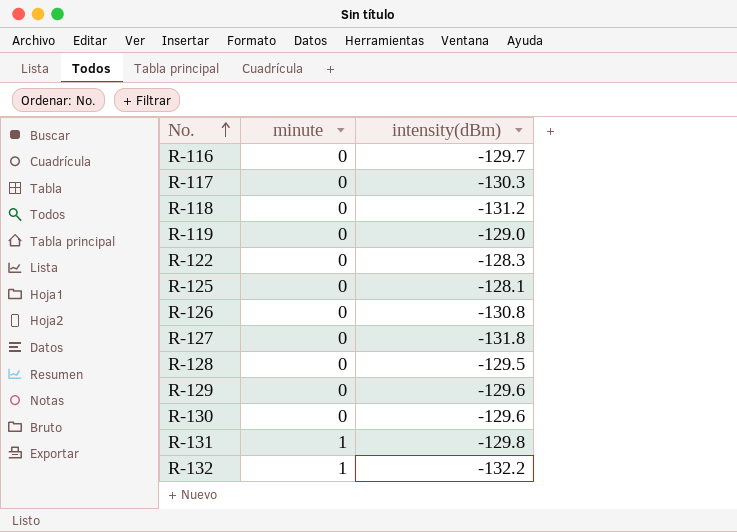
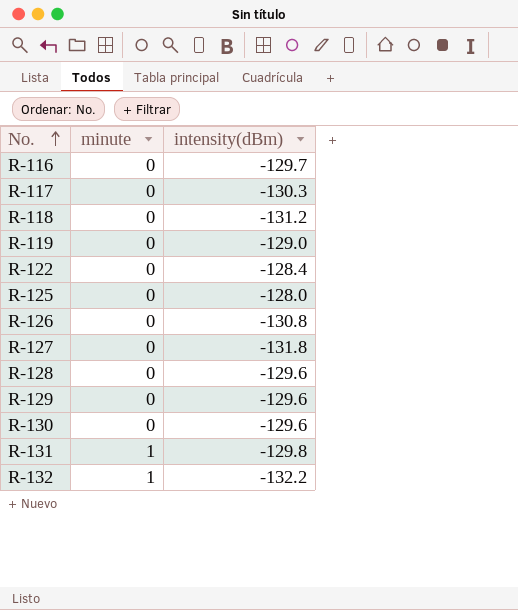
R-122 | intensity(dBm): -128.3 -> -128.4
R-125 | intensity(dBm): -128.1 -> -128.0
R-128 | intensity(dBm): -129.5 -> -129.6

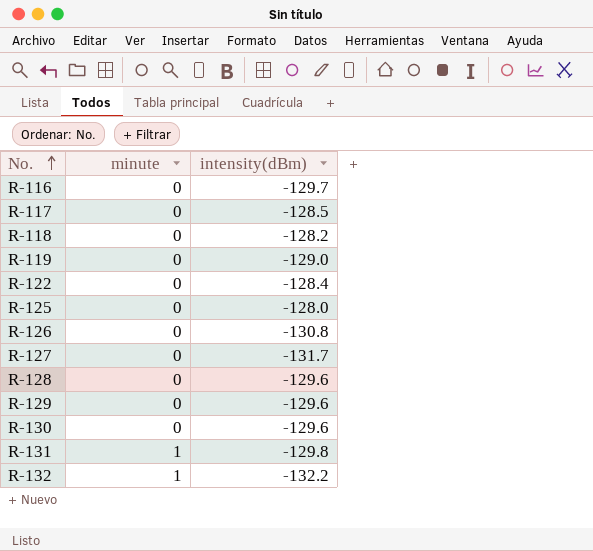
R-117 | intensity(dBm): -130.3 -> -128.5
R-118 | intensity(dBm): -131.2 -> -128.2
R-127 | intensity(dBm): -131.8 -> -131.7

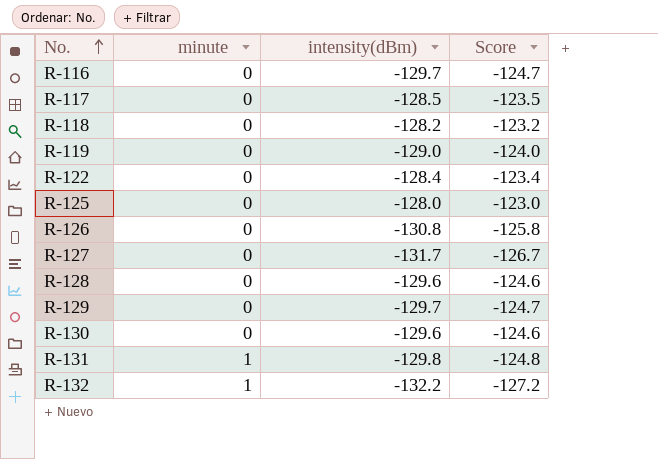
column Score | formula: none -> [intensity(dBm)] + 5
R-129 | intensity(dBm): -129.6 -> -129.7

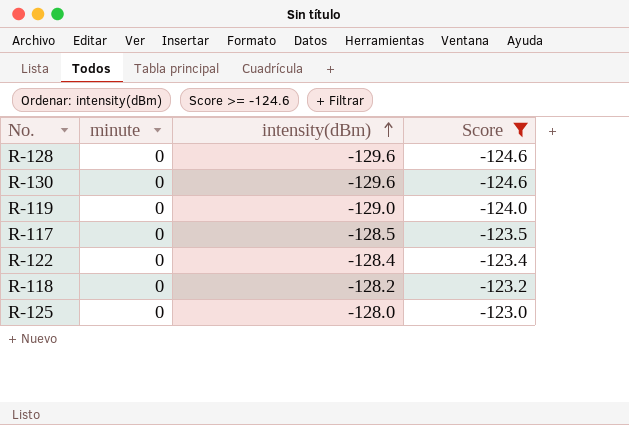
filter: none -> Score >= -124.6
row order: No. ascending -> intensity(dBm) ascending

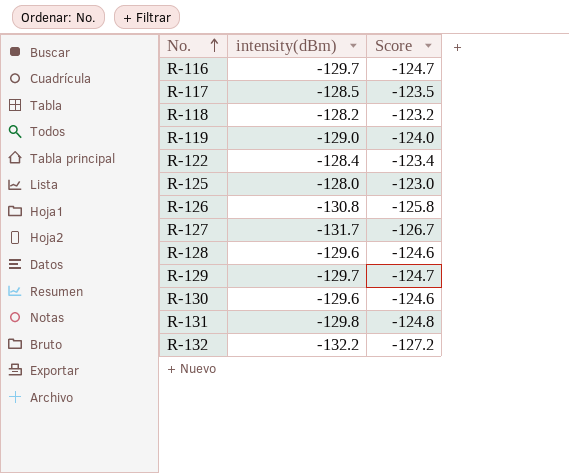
filter: Score >= -124.6 -> none
row order: intensity(dBm) ascending -> No. ascending
column minute | position: 2 -> none

